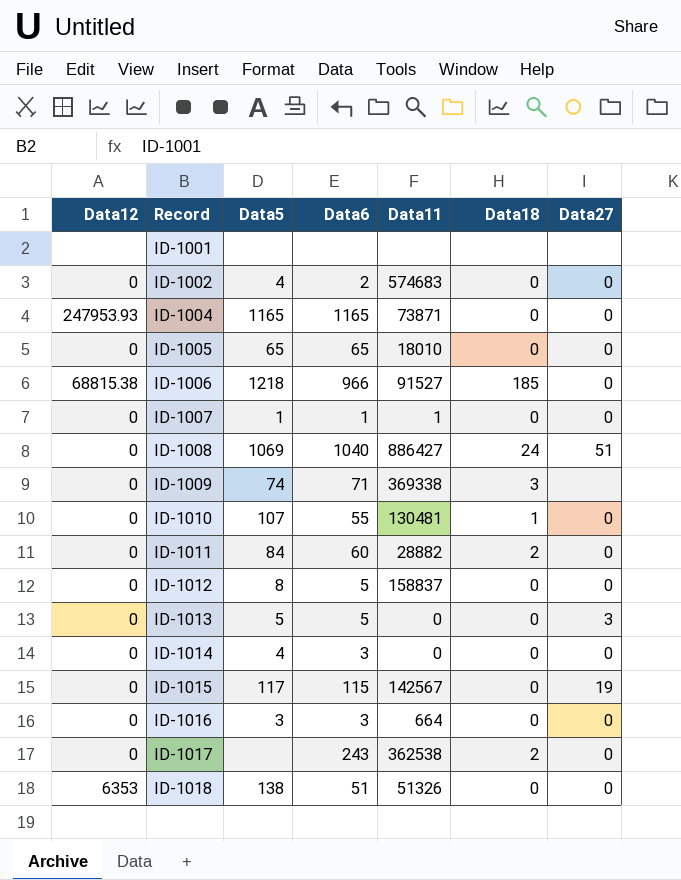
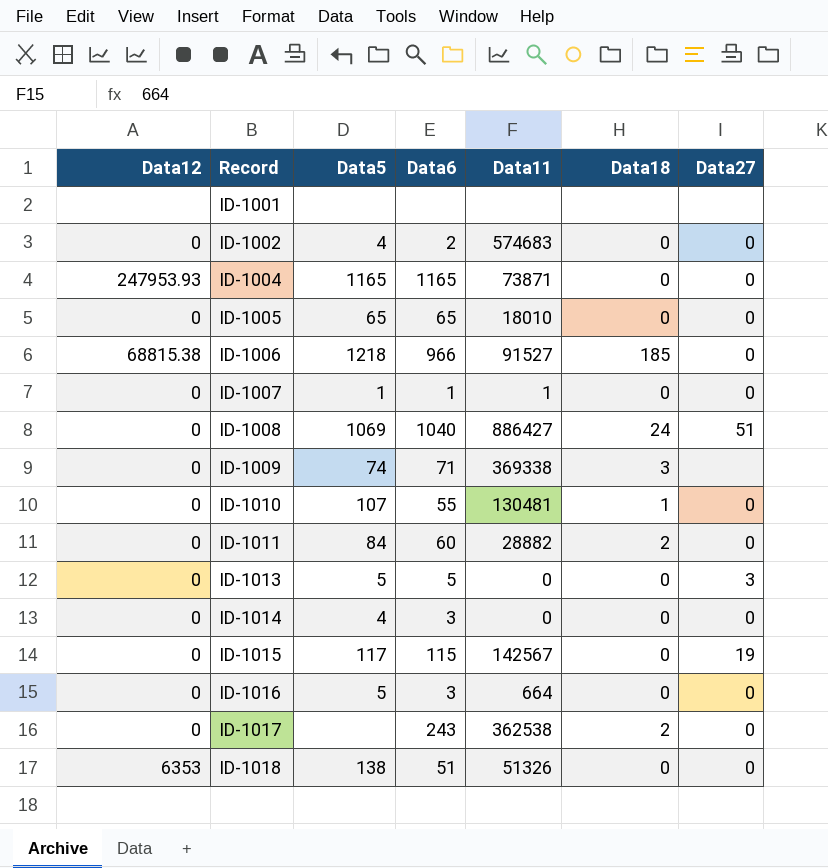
row ID-1012: 0 | 8 | 5 | 158837 | 0 | 0 -> none
ID-1016 | Data5: 3 -> 5

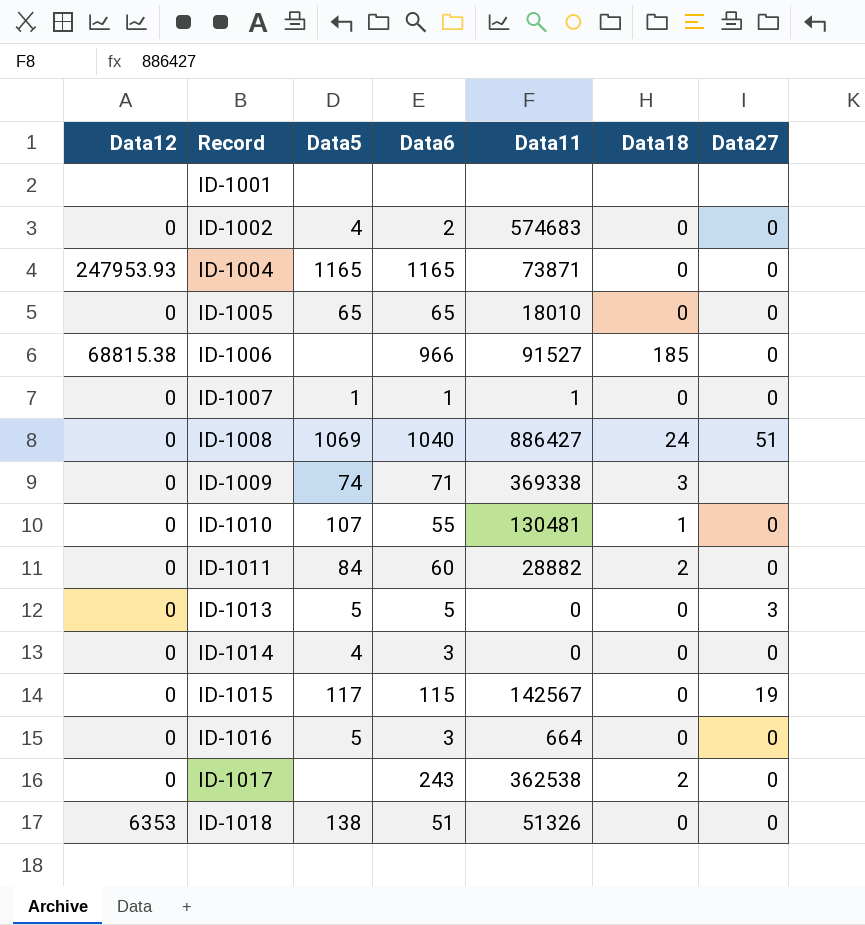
ID-1006 | Data5: 1218 -> none

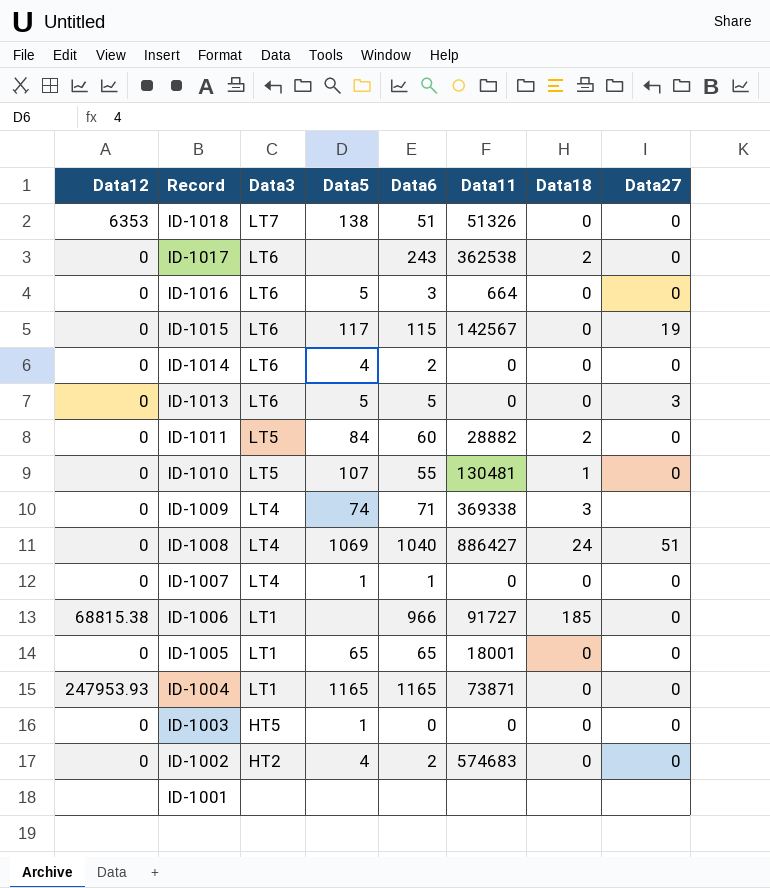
row order: Record ascending -> Record descending
column Data3 | position: none -> 3
ID-1014 | Data6: 3 -> 2
ID-1007 | Data11: 1 -> 0
ID-1006 | Data11: 91527 -> 91727
ID-1005 | Data11: 18010 -> 18001
row ID-1003: none -> 0 | HT5 | 1 | 0 | 0 | 0 | 0

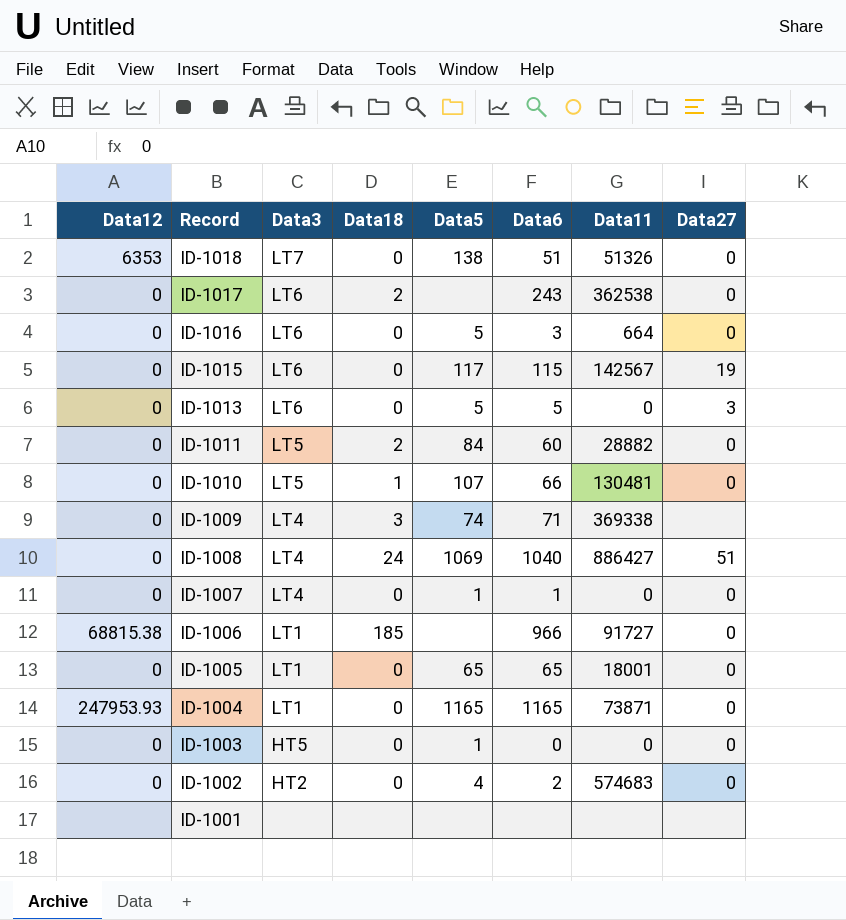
column Data18 | position: 7 -> 4
row ID-1014: 0 | LT6 | 4 | 2 | 0 | 0 | 0 -> none
ID-1010 | Data6: 55 -> 66

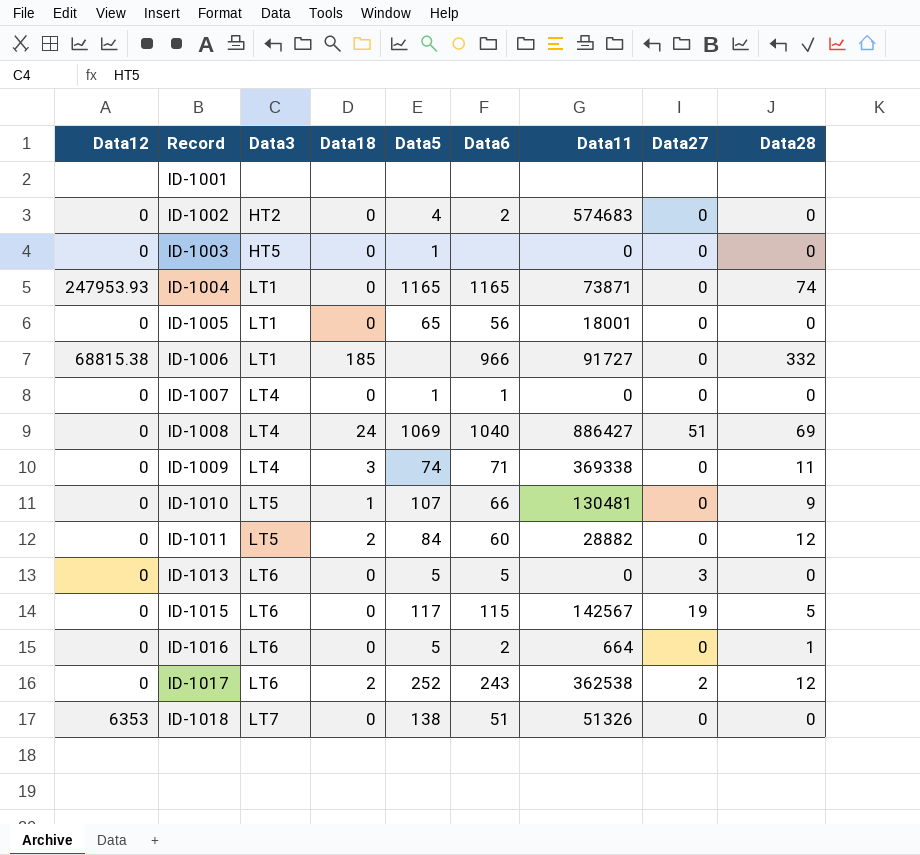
row order: Record descending -> Record ascending
column Data28 | position: none -> 9
ID-1003 | Data6: 0 -> none
ID-1005 | Data6: 65 -> 56
ID-1009 | Data27: none -> 0
ID-1016 | Data6: 3 -> 2
ID-1017 | Data5: none -> 252
ID-1017 | Data27: 0 -> 2

